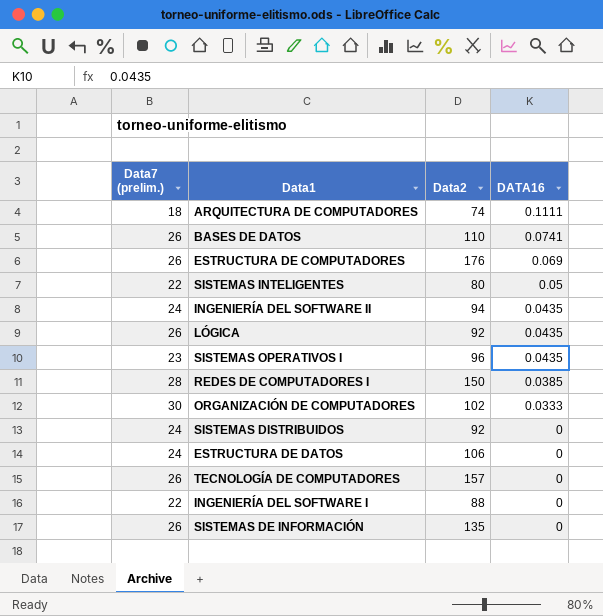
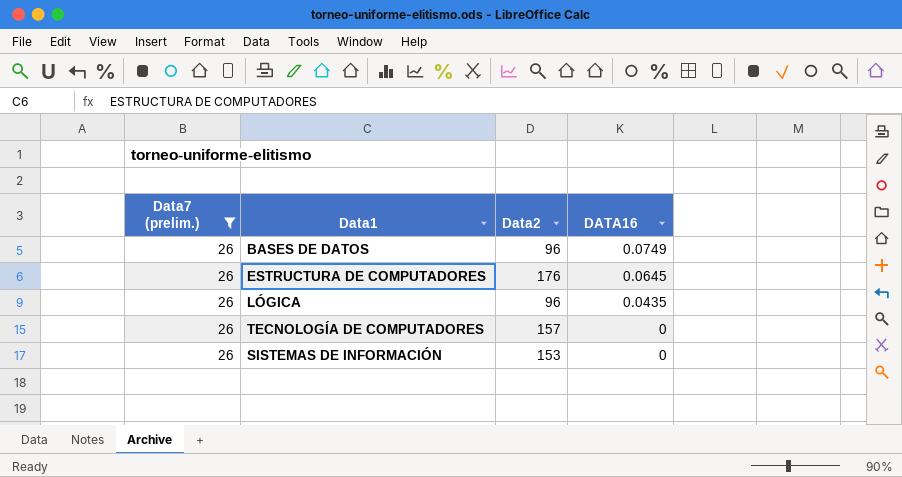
filter: none -> Data7 (prelim.) = 26
BASES DE DATOS | Data2: 110 -> 96
BASES DE DATOS | DATA16: 0.0741 -> 0.0749
ESTRUCTURA DE COMPUTADORES | DATA16: 0.069 -> 0.0645
LÓGICA | Data2: 92 -> 96
SISTEMAS DE INFORMACIÓN | Data2: 135 -> 153

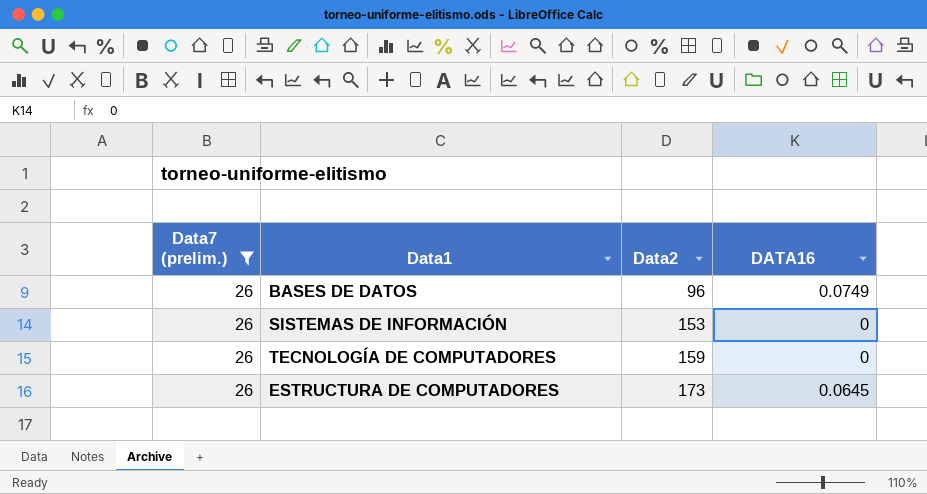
row order: DATA16 descending -> Data2 ascending
row LÓGICA: 26 | 96 | 0.0435 -> none
TECNOLOGÍA DE COMPUTADORES | Data2: 157 -> 159
ESTRUCTURA DE COMPUTADORES | Data2: 176 -> 173

